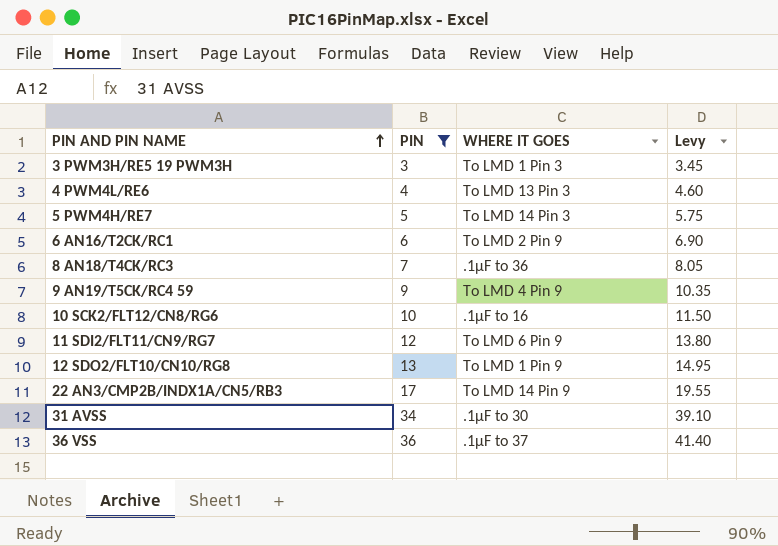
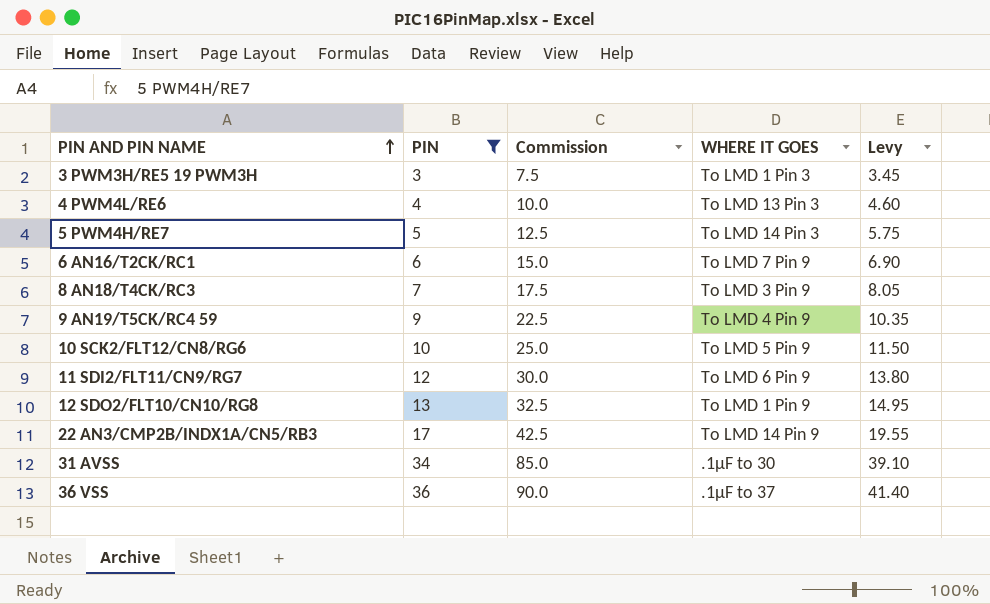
column Commission | formula: none -> [PIN] * 2.5
6 AN16/T2CK/RC1 | WHERE IT GOES: To LMD 2 Pin 9 -> To LMD 7 Pin 9
8 AN18/T4CK/RC3 | WHERE IT GOES: .1μF to 36 -> To LMD 3 Pin 9
10 SCK2/FLT12/CN8/RG6 | WHERE IT GOES: .1μF to 16 -> To LMD 5 Pin 9

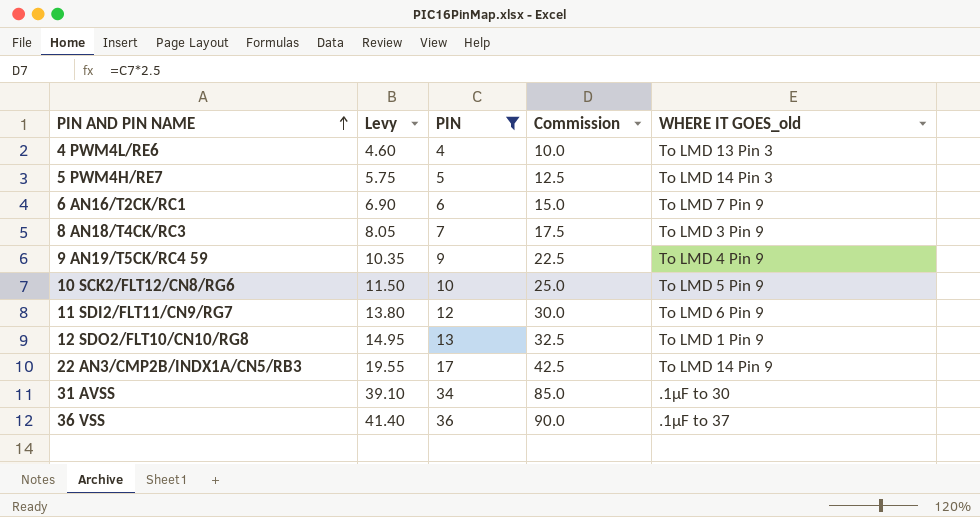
column Levy | position: 5 -> 2
column name: WHERE IT GOES -> WHERE IT GOES_old
row 3 PWM3H/RE5 19 PWM3H: 3 | 7.5 | To LMD 1 Pin 3 | 3.45 -> none

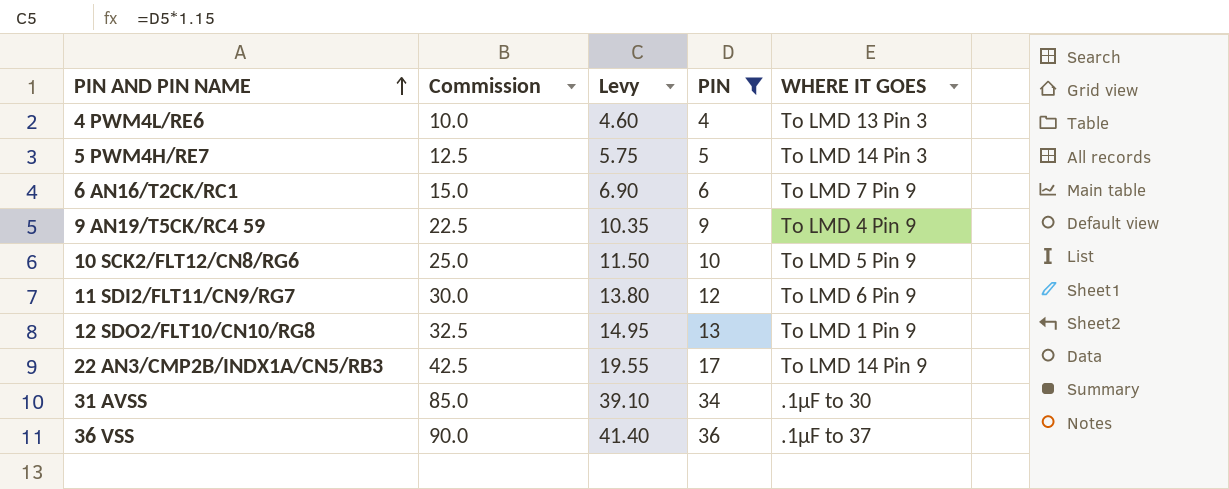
column Commission | position: 4 -> 2
column name: WHERE IT GOES_old -> WHERE IT GOES
row 8 AN18/T4CK/RC3: 8.05 | 7 | 17.5 | To LMD 3 Pin 9 -> none

